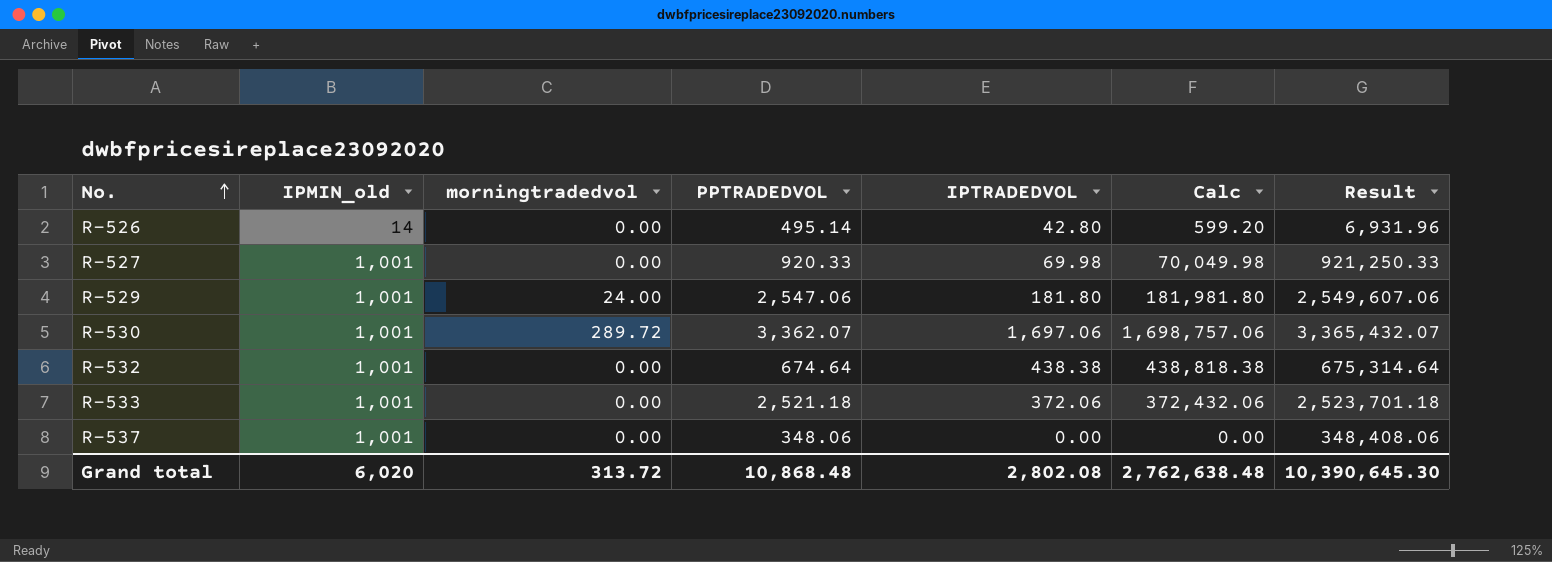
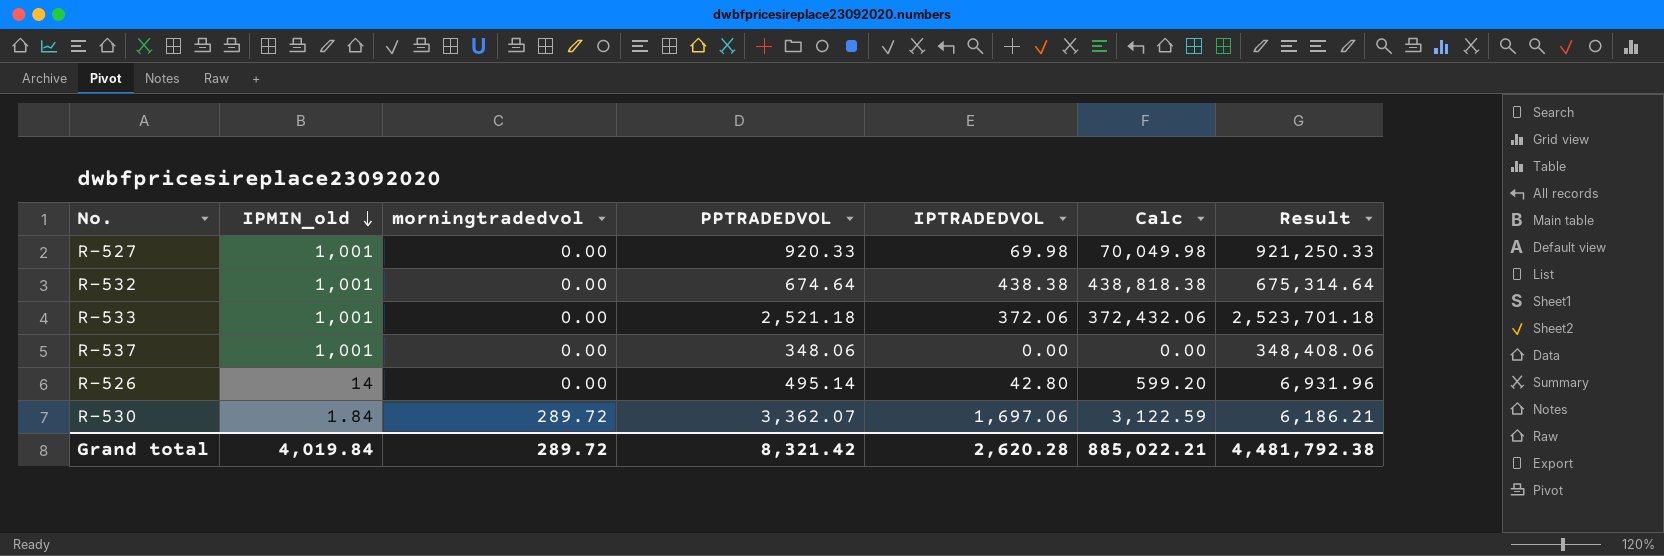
row order: No. ascending -> IPMIN_old descending
row R-529: 1,001 | 24.00 | 2,547.06 | 181.80 | 181,981.80 | 2,549,607.06 -> none
R-530 | IPMIN_old: 1,001 -> 1.84
R-530 | Calc: 1,698,757.06 -> 3,122.59
R-530 | Result: 3,365,432.07 -> 6,186.21
Grand total | IPMIN_old: 6,020 -> 4,019.84
Grand total | morningtradedvol: 313.72 -> 289.72
Grand total | PPTRADEDVOL: 10,868.48 -> 8,321.42
Grand total | IPTRADEDVOL: 2,802.08 -> 2,620.28
Grand total | Calc: 2,762,638.48 -> 885,022.21
Grand total | Result: 10,390,645.30 -> 4,481,792.38

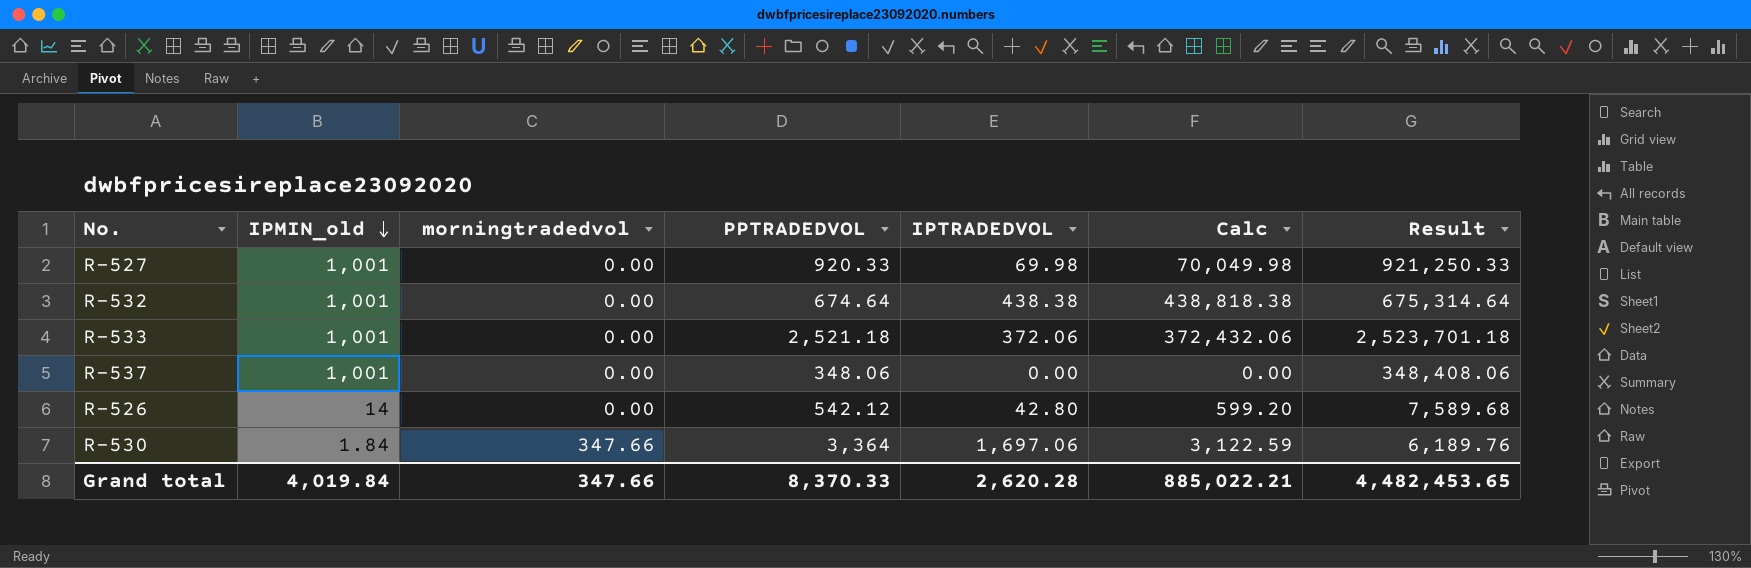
R-526 | PPTRADEDVOL: 495.14 -> 542.12
R-526 | Result: 6,931.96 -> 7,589.68
R-530 | morningtradedvol: 289.72 -> 347.66
R-530 | PPTRADEDVOL: 3,362.07 -> 3,364
R-530 | Result: 6,186.21 -> 6,189.76
Grand total | morningtradedvol: 289.72 -> 347.66
Grand total | PPTRADEDVOL: 8,321.42 -> 8,370.33
Grand total | Result: 4,481,792.38 -> 4,482,453.65

